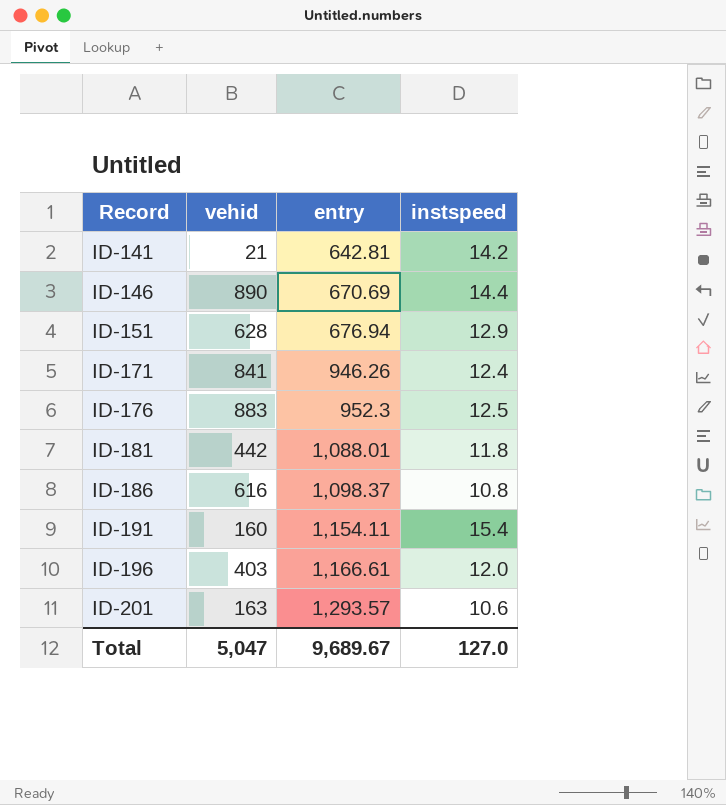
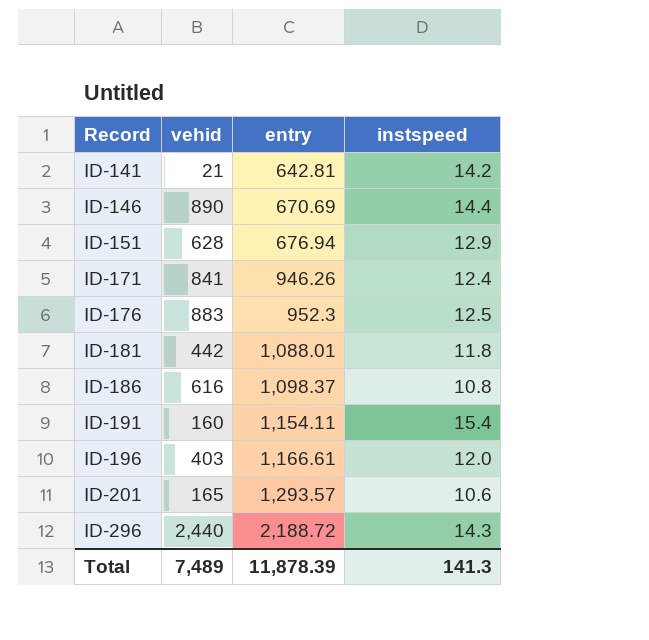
ID-201 | vehid: 163 -> 165
row ID-296: none -> 2,440 | 2,188.72 | 14.3
Total | vehid: 5,047 -> 7,489
Total | entry: 9,689.67 -> 11,878.39
Total | instspeed: 127.0 -> 141.3

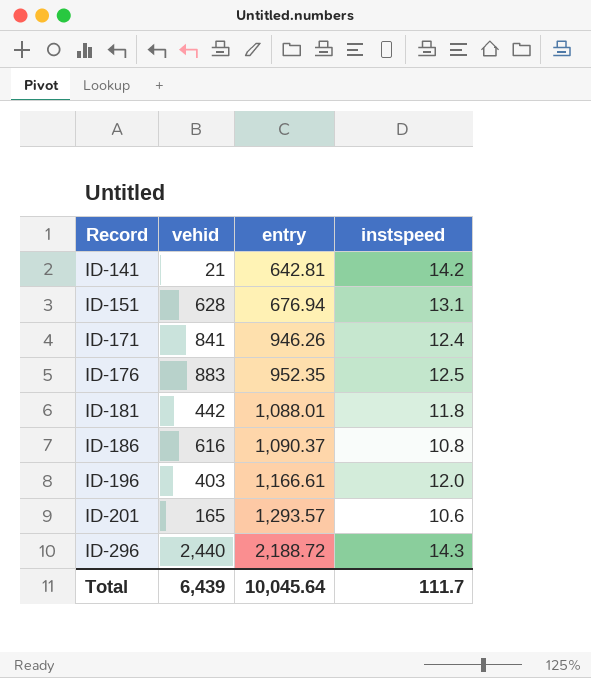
row ID-146: 890 | 670.69 | 14.4 -> none
row ID-191: 160 | 1,154.11 | 15.4 -> none
ID-151 | instspeed: 12.9 -> 13.1
ID-176 | entry: 952.3 -> 952.35
ID-186 | entry: 1,098.37 -> 1,090.37
Total | vehid: 7,489 -> 6,439
Total | entry: 11,878.39 -> 10,045.64
Total | instspeed: 141.3 -> 111.7

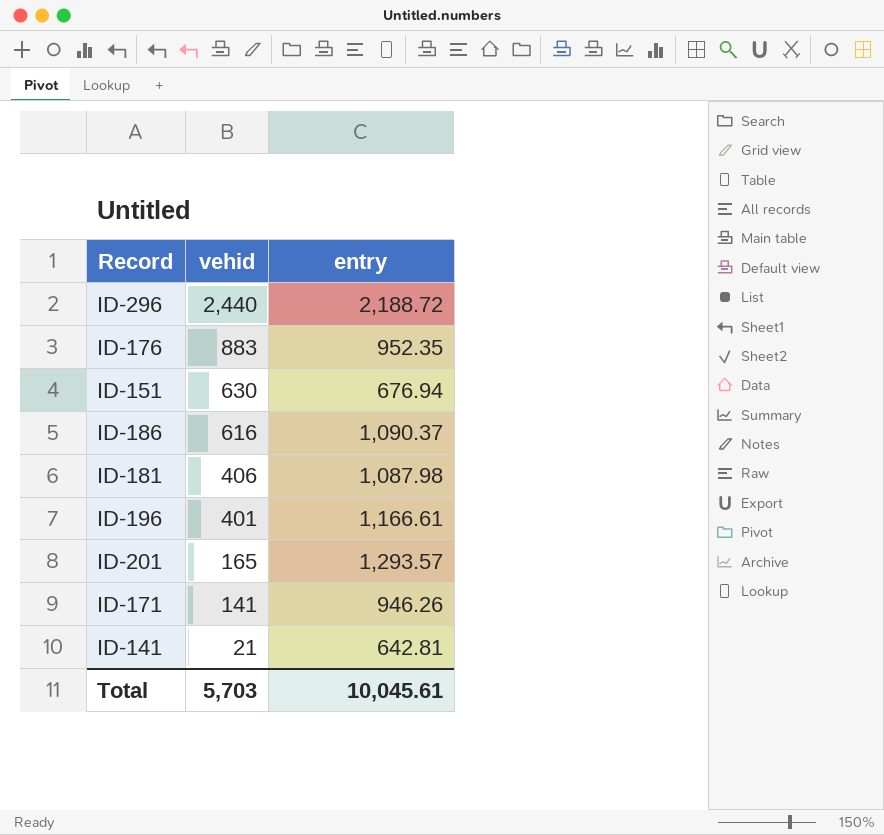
row order: Record ascending -> vehid descending
column instspeed | position: 4 -> none
ID-151 | vehid: 628 -> 630
ID-181 | vehid: 442 -> 406
ID-181 | entry: 1,088.01 -> 1,087.98
ID-196 | vehid: 403 -> 401
ID-171 | vehid: 841 -> 141
Total | vehid: 6,439 -> 5,703
Total | entry: 10,045.64 -> 10,045.61

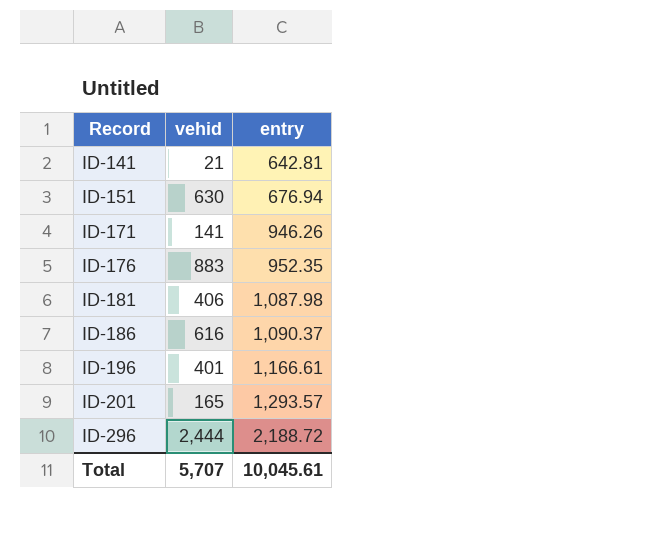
row order: vehid descending -> Record ascending
ID-296 | vehid: 2,440 -> 2,444
Total | vehid: 5,703 -> 5,707

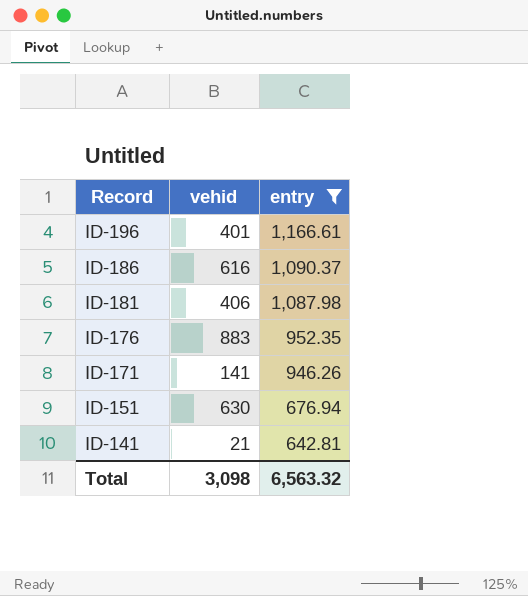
filter: none -> entry <= 1,166.61
row order: Record ascending -> Record descending
Total | vehid: 5,707 -> 3,098
Total | entry: 10,045.61 -> 6,563.32

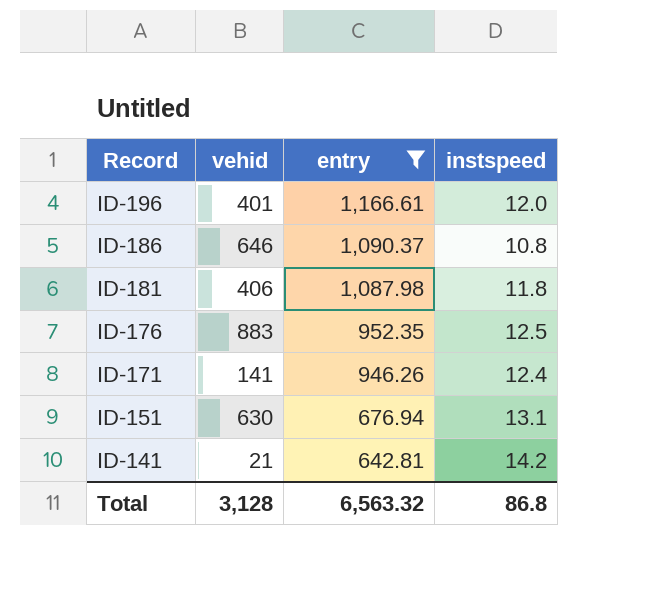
column instspeed | position: none -> 4
ID-186 | vehid: 616 -> 646
Total | vehid: 3,098 -> 3,128

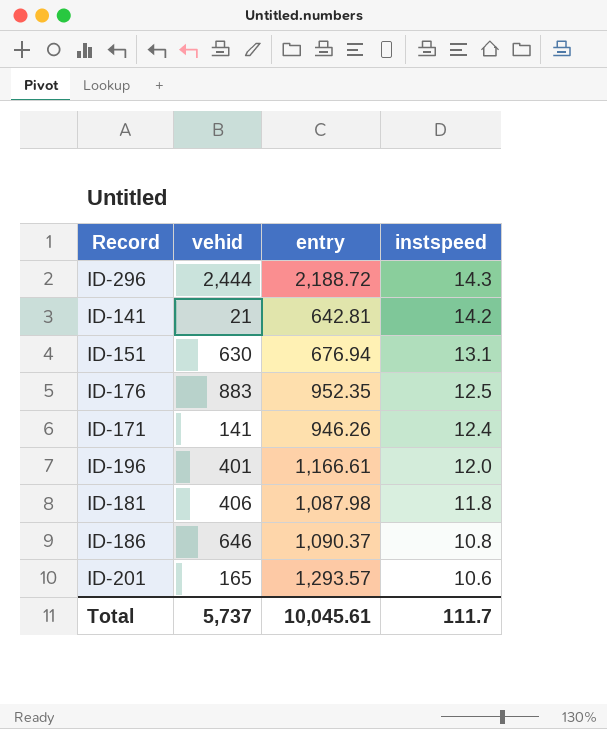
filter: entry <= 1,166.61 -> none
row order: Record descending -> instspeed descending
Total | vehid: 3,128 -> 5,737
Total | entry: 6,563.32 -> 10,045.61
Total | instspeed: 86.8 -> 111.7

